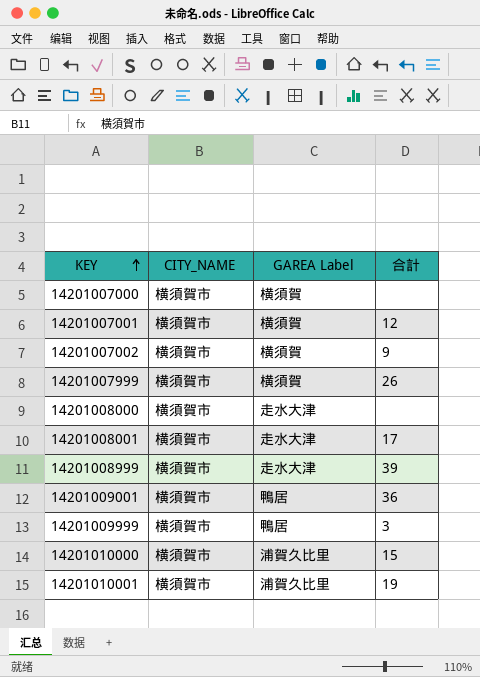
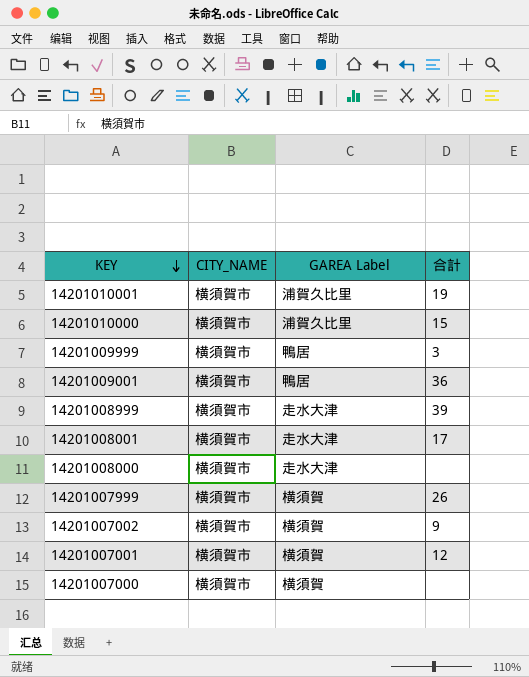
row order: KEY ascending -> KEY descending

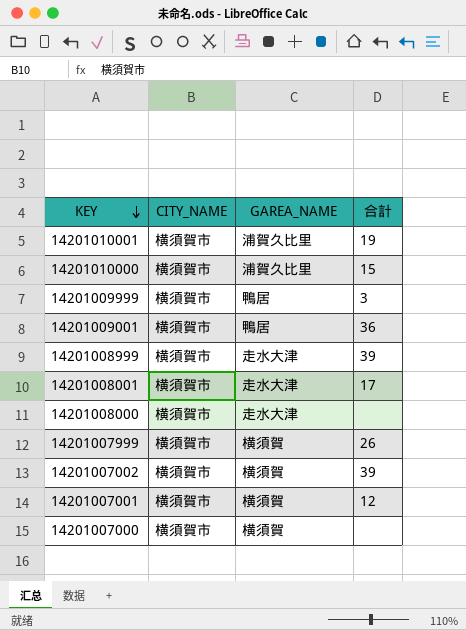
column name: GAREA Label -> GAREA_NAME
14201007002 | 合計: 9 -> 39

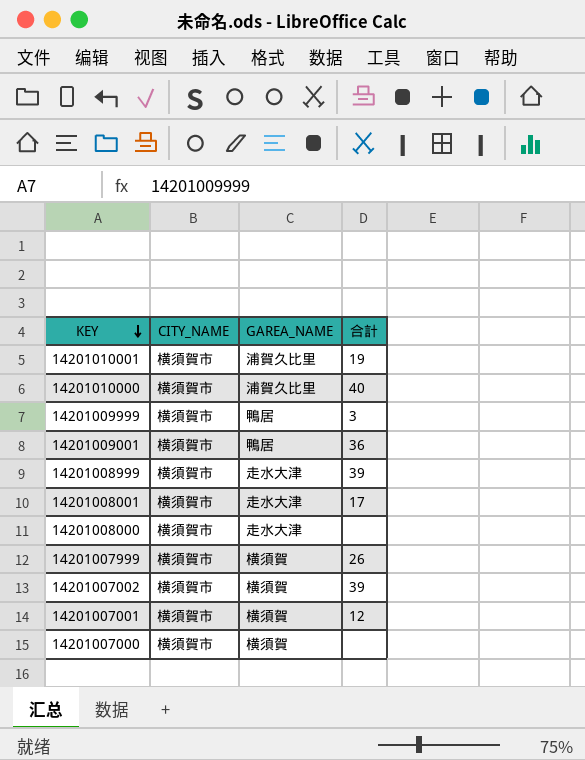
14201010000 | 合計: 15 -> 40

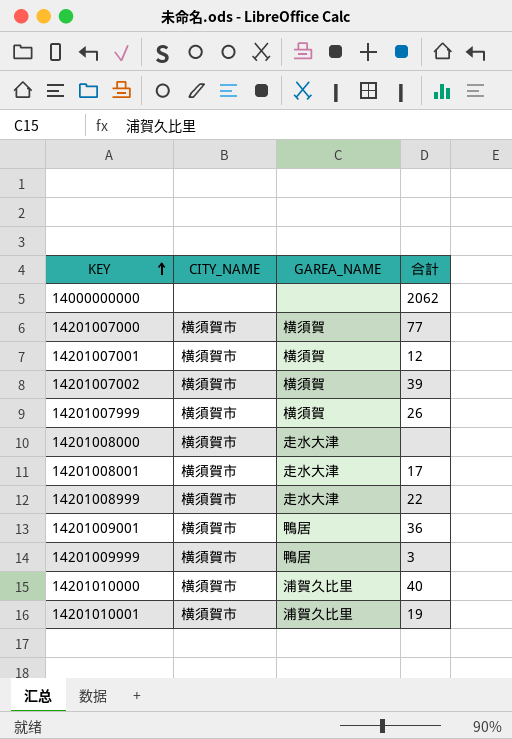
row order: KEY descending -> KEY ascending
row 14000000000: none -> none | none | 2062
14201007000 | 合計: none -> 77
14201008999 | 合計: 39 -> 22

